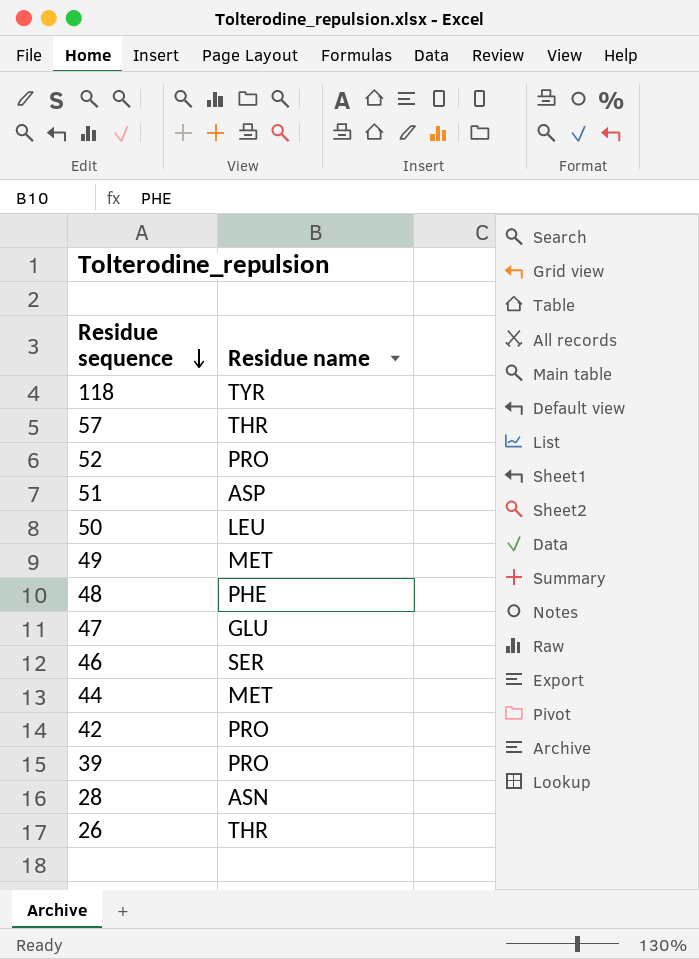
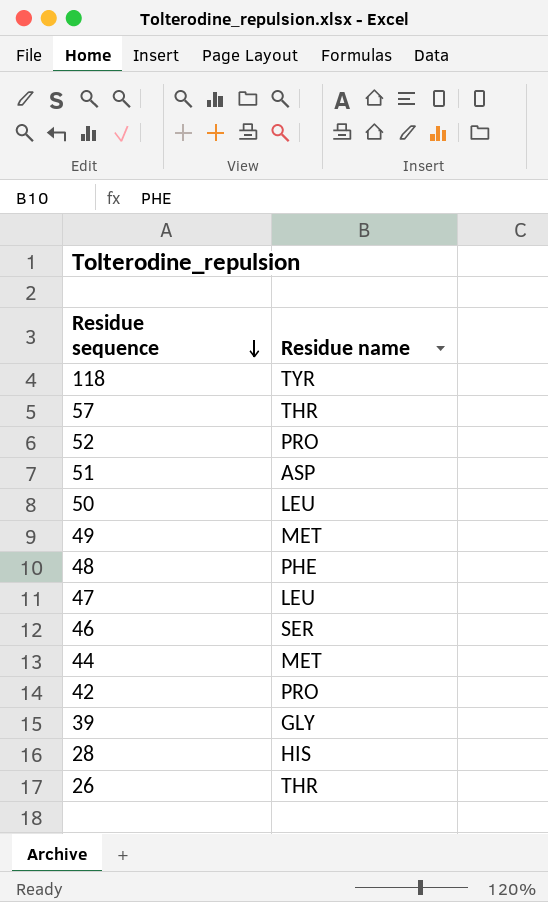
47 | Residue name: GLU -> LEU
39 | Residue name: PRO -> GLY
28 | Residue name: ASN -> HIS

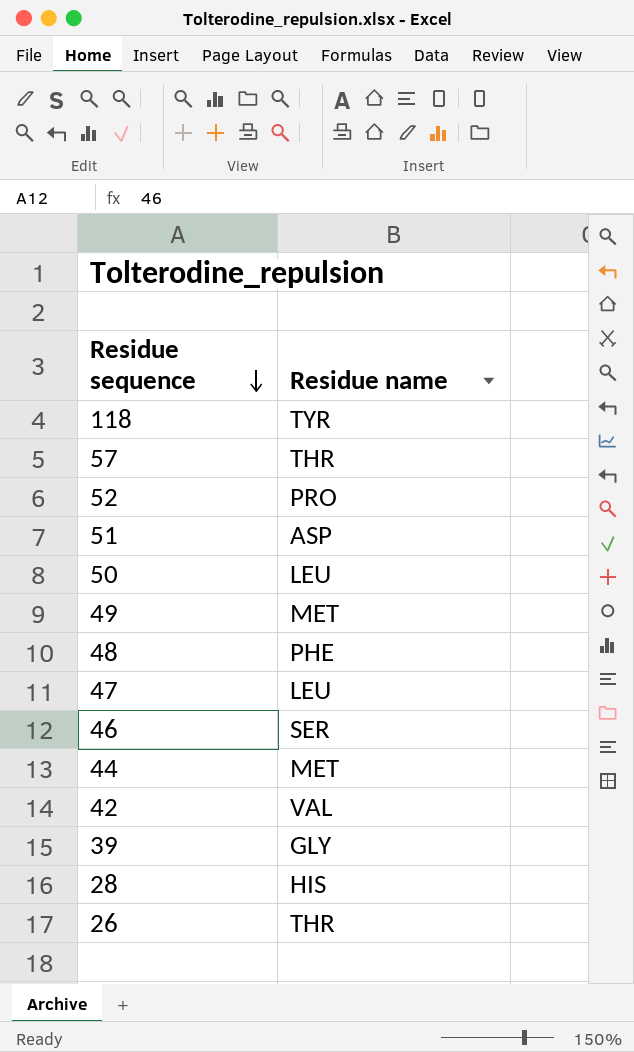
42 | Residue name: PRO -> VAL

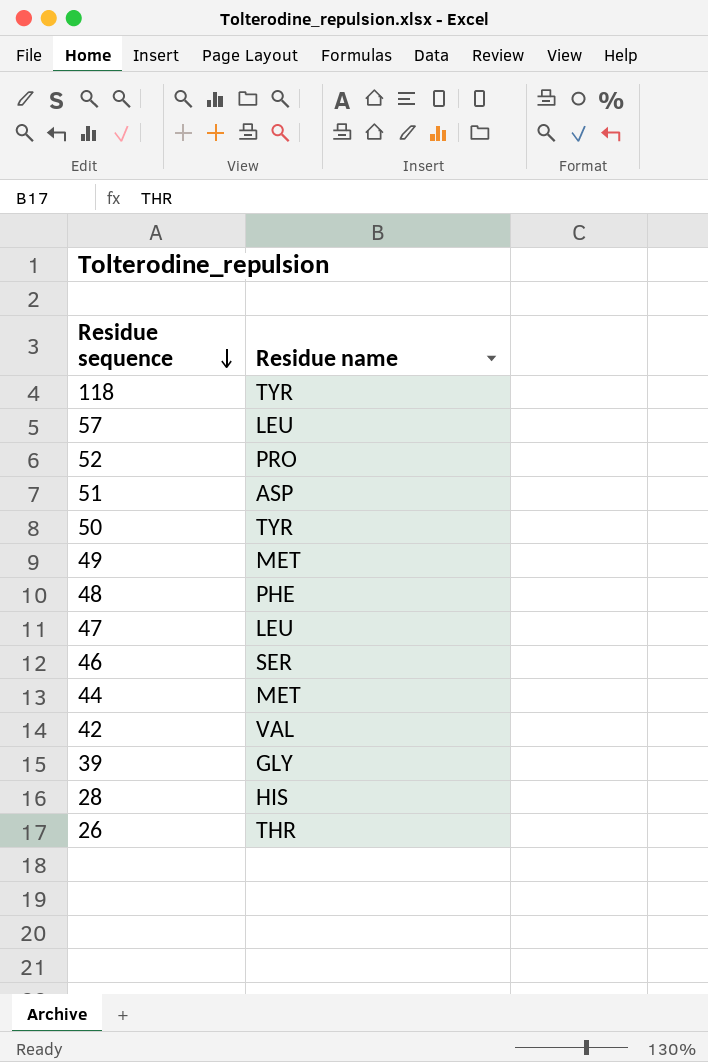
57 | Residue name: THR -> LEU
50 | Residue name: LEU -> TYR

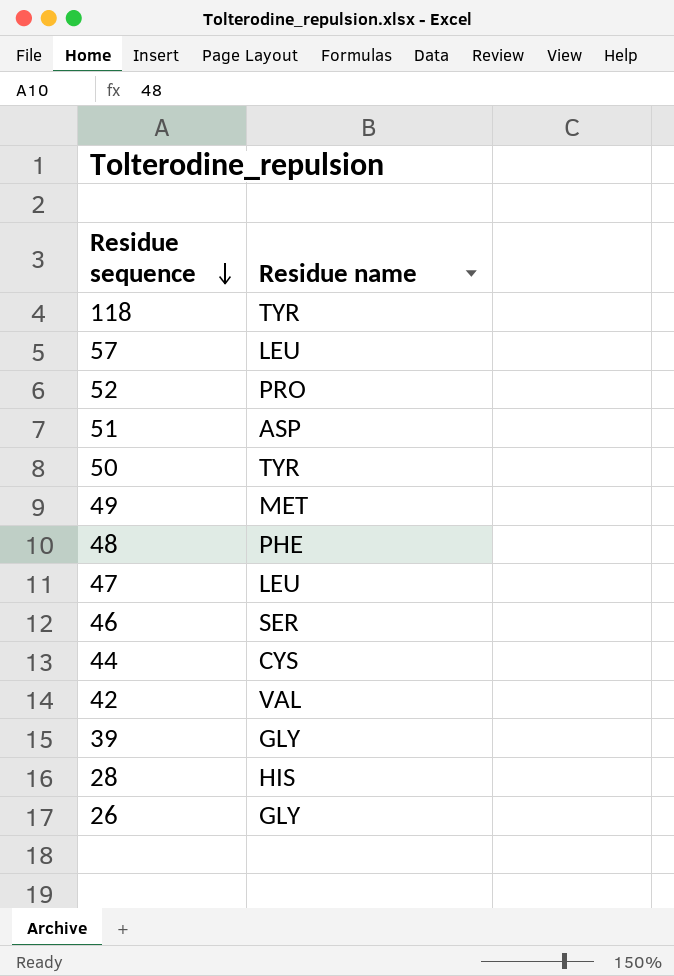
44 | Residue name: MET -> CYS
26 | Residue name: THR -> GLY

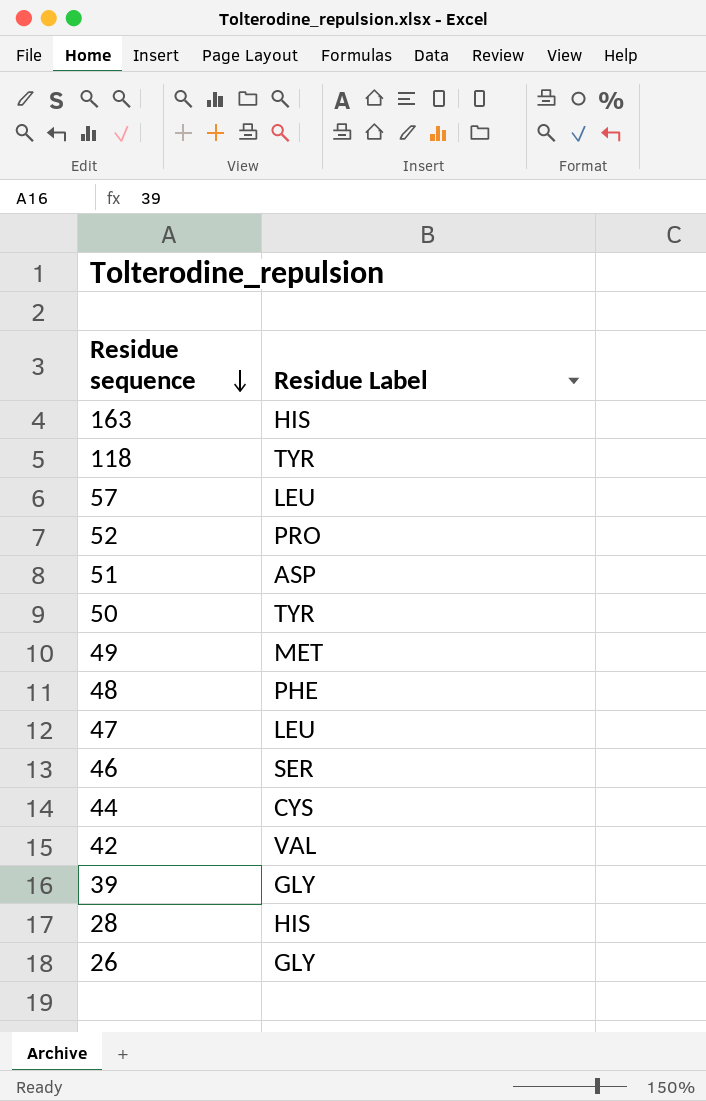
column name: Residue name -> Residue Label
row 163: none -> HIS

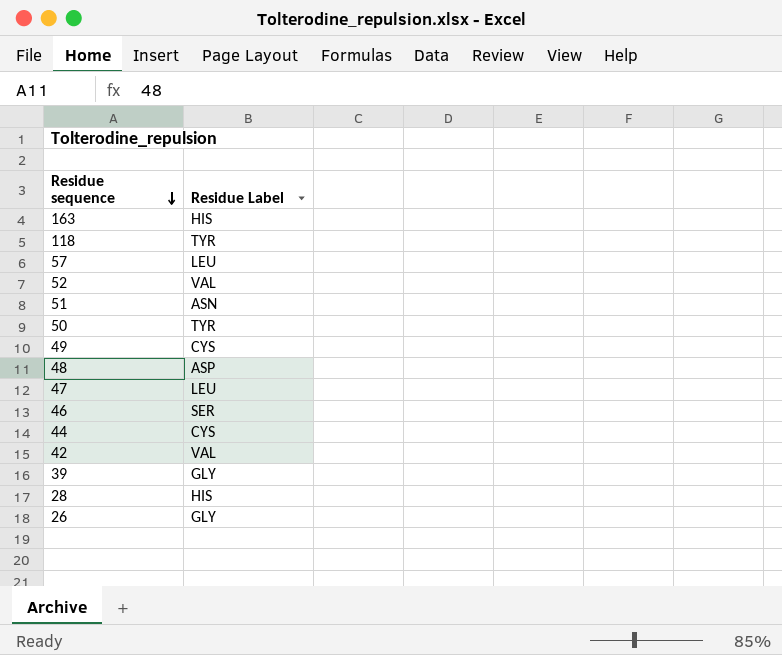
52 | Residue Label: PRO -> VAL
51 | Residue Label: ASP -> ASN
49 | Residue Label: MET -> CYS
48 | Residue Label: PHE -> ASP

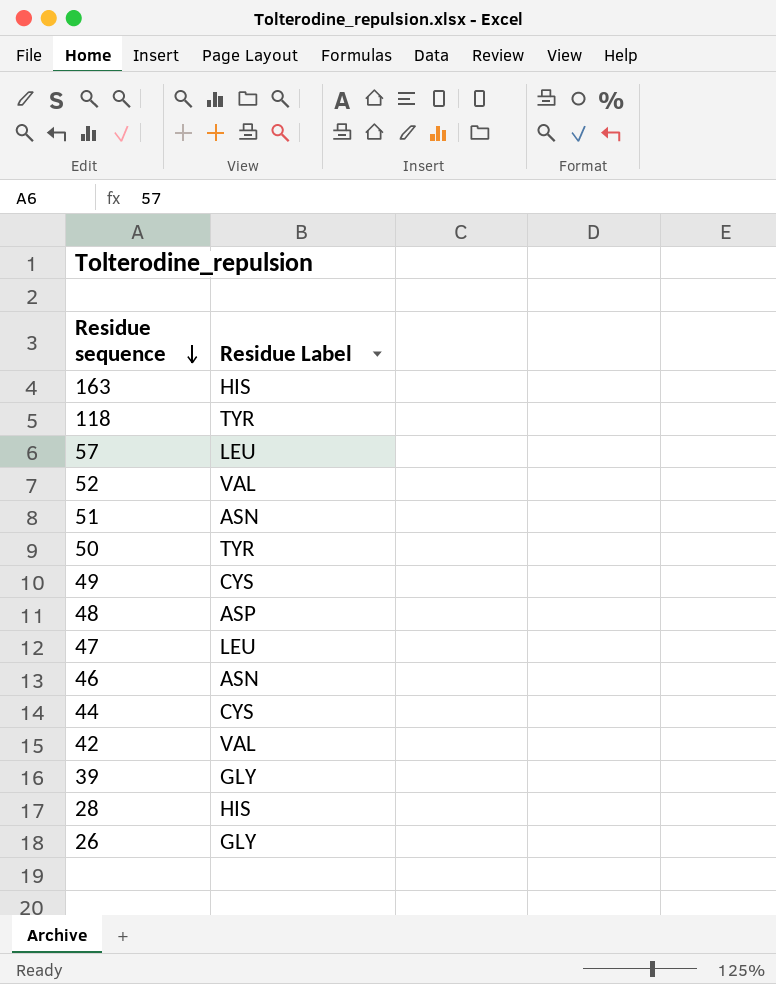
46 | Residue Label: SER -> ASN

